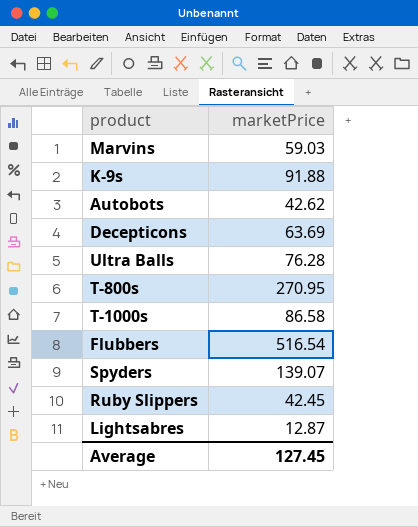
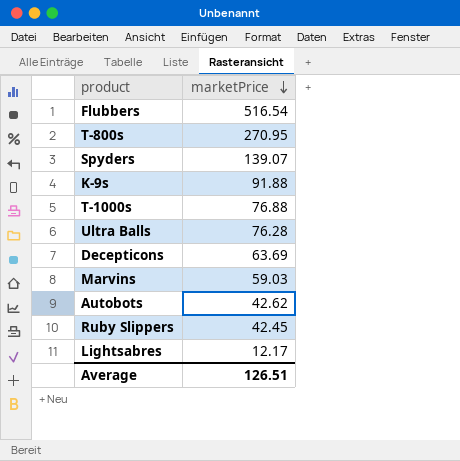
row order: none -> marketPrice descending
T-1000s | marketPrice: 86.58 -> 76.88
Lightsabres | marketPrice: 12.87 -> 12.17
Average | marketPrice: 127.45 -> 126.51

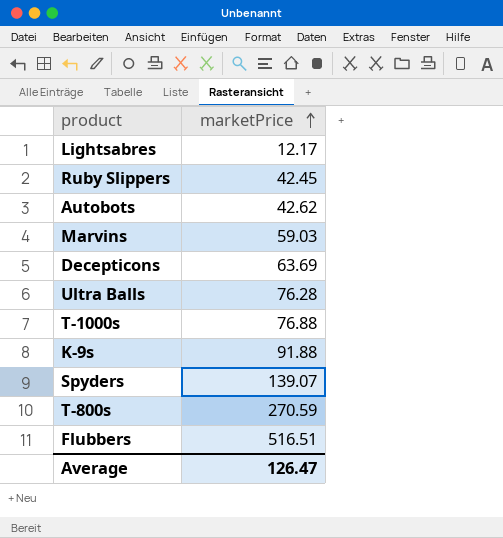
row order: marketPrice descending -> marketPrice ascending
T-800s | marketPrice: 270.95 -> 270.59
Flubbers | marketPrice: 516.54 -> 516.51
Average | marketPrice: 126.51 -> 126.47

